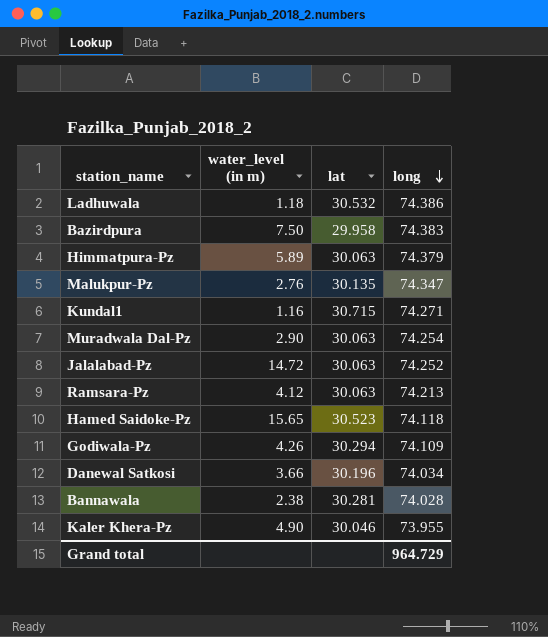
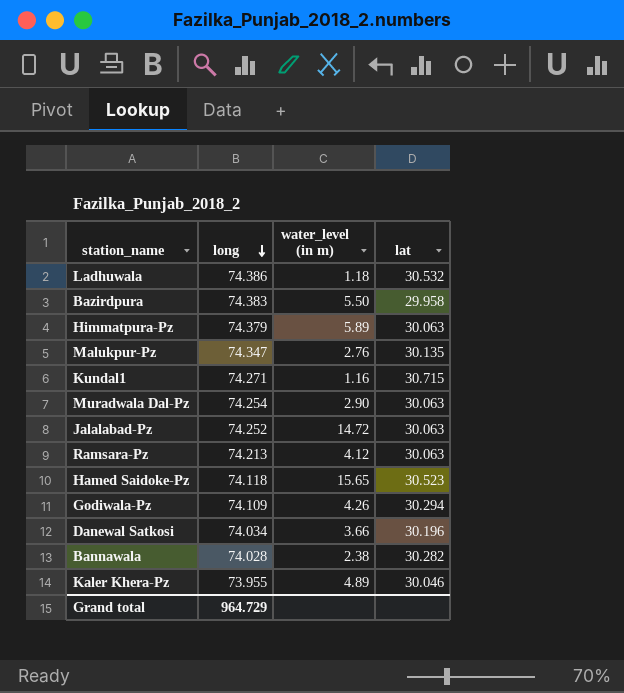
column long | position: 4 -> 2
Bazirdpura | water_level (in m): 7.50 -> 5.50
Bannawala | lat: 30.281 -> 30.282
Kaler Khera-Pz | water_level (in m): 4.90 -> 4.89

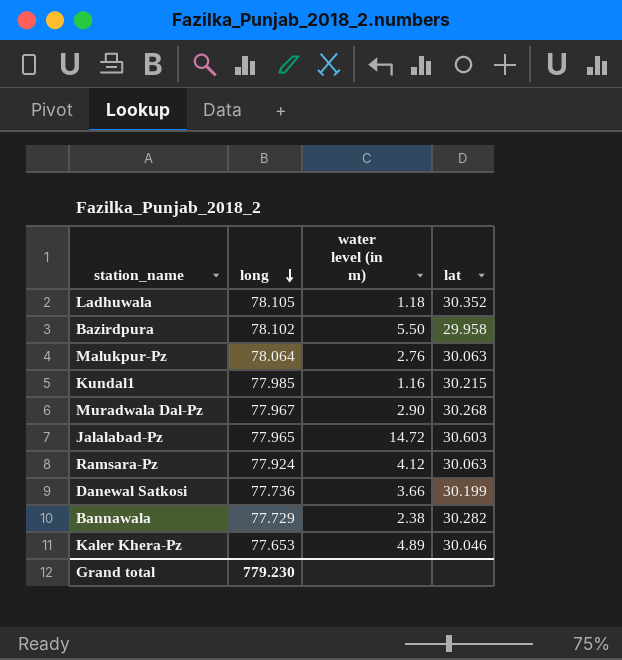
column name: water_level (in m) -> water level (in m)
row Himmatpura-Pz: 74.379 | 5.89 | 30.063 -> none
row Hamed Saidoke-Pz: 74.118 | 15.65 | 30.523 -> none
row Godiwala-Pz: 74.109 | 4.26 | 30.294 -> none
Ladhuwala | long: 74.386 -> 78.105
Ladhuwala | lat: 30.532 -> 30.352
Bazirdpura | long: 74.383 -> 78.102
Malukpur-Pz | long: 74.347 -> 78.064
Malukpur-Pz | lat: 30.135 -> 30.063
Kundal1 | long: 74.271 -> 77.985
Kundal1 | lat: 30.715 -> 30.215
Muradwala Dal-Pz | long: 74.254 -> 77.967
Muradwala Dal-Pz | lat: 30.063 -> 30.268
Jalalabad-Pz | long: 74.252 -> 77.965
Jalalabad-Pz | lat: 30.063 -> 30.603
Ramsara-Pz | long: 74.213 -> 77.924
Danewal Satkosi | long: 74.034 -> 77.736
Danewal Satkosi | lat: 30.196 -> 30.199
Bannawala | long: 74.028 -> 77.729
Kaler Khera-Pz | long: 73.955 -> 77.653
Grand total | long: 964.729 -> 779.230

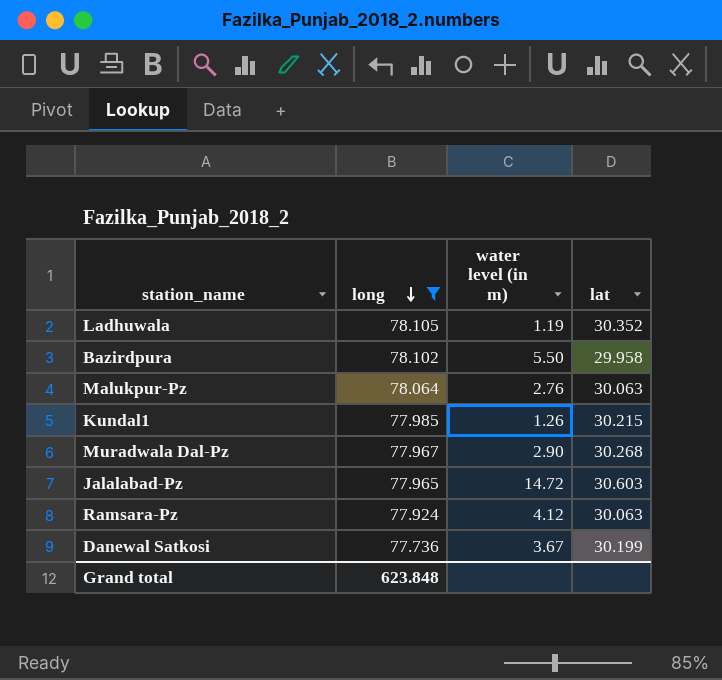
filter: none -> long >= 77.736
Ladhuwala | water level (in m): 1.18 -> 1.19
Kundal1 | water level (in m): 1.16 -> 1.26
Danewal Satkosi | water level (in m): 3.66 -> 3.67
Grand total | long: 779.230 -> 623.848

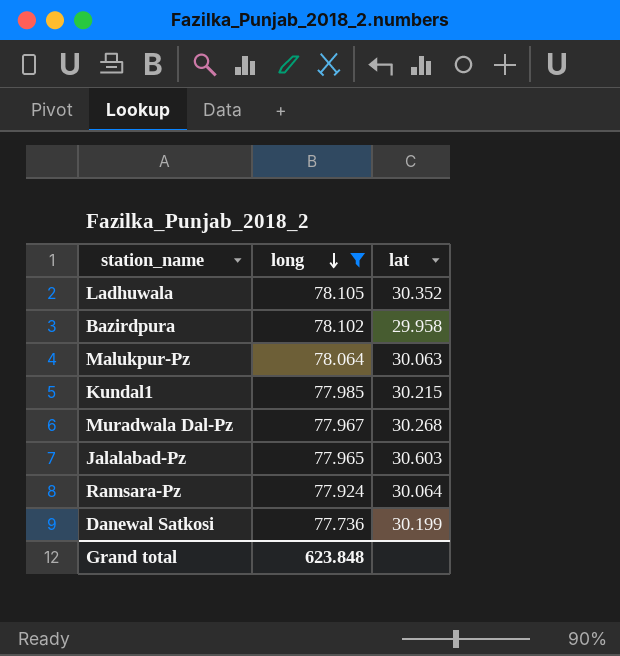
column water level (in m) | position: 3 -> none
Ramsara-Pz | lat: 30.063 -> 30.064

